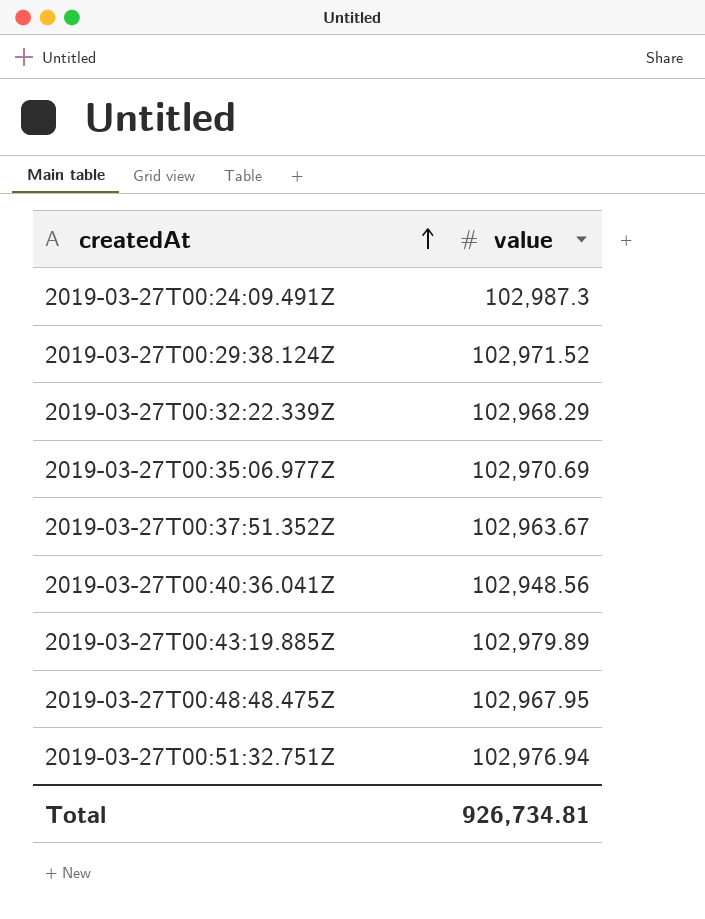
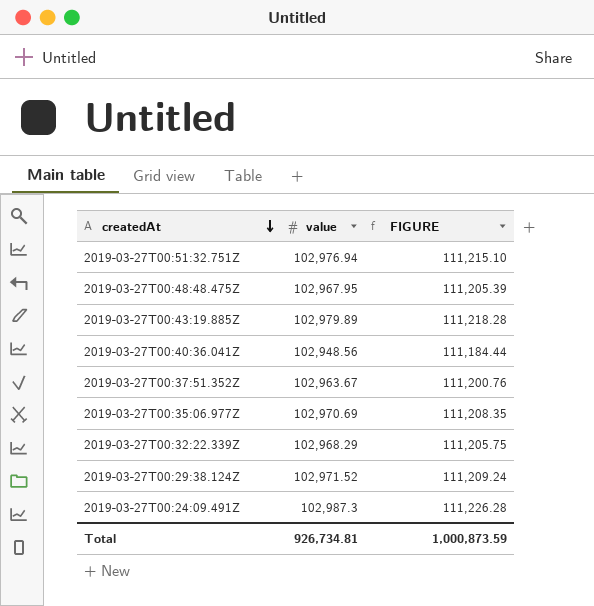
row order: createdAt ascending -> createdAt descending
column FIGURE | formula: none -> [value] * 1.08

